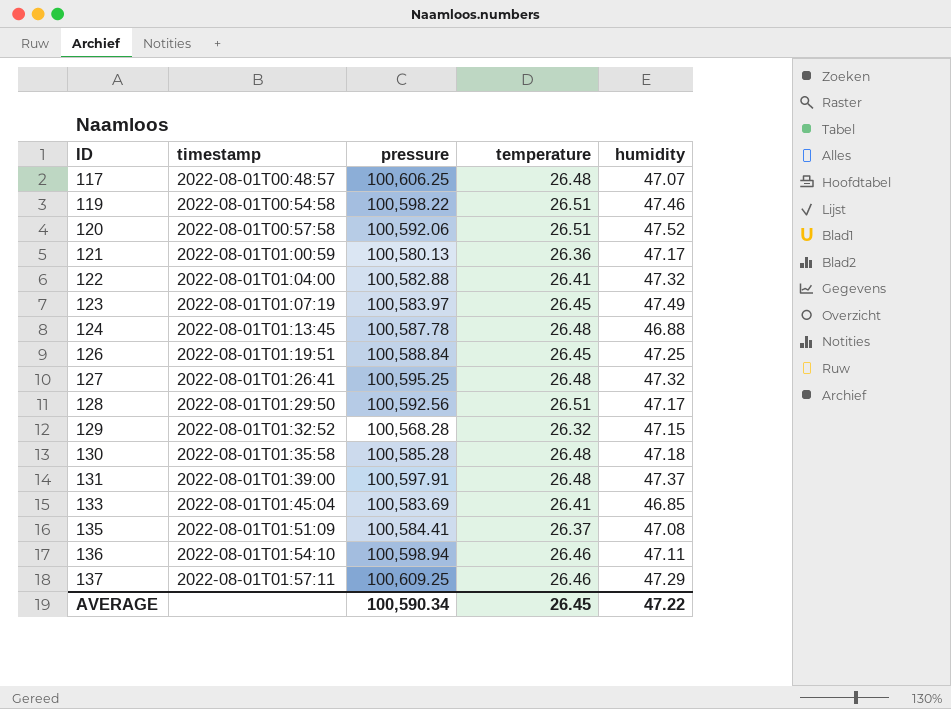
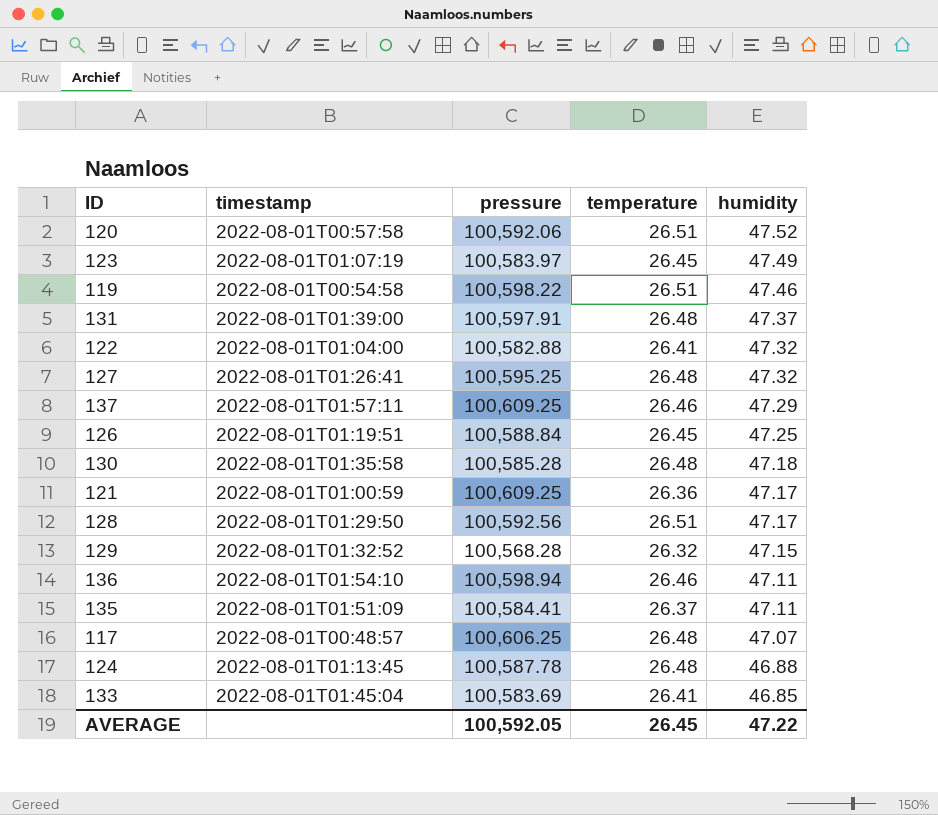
row order: ID ascending -> humidity descending
121 | pressure: 100,580.13 -> 100,609.25
135 | humidity: 47.08 -> 47.11
AVERAGE | pressure: 100,590.34 -> 100,592.05

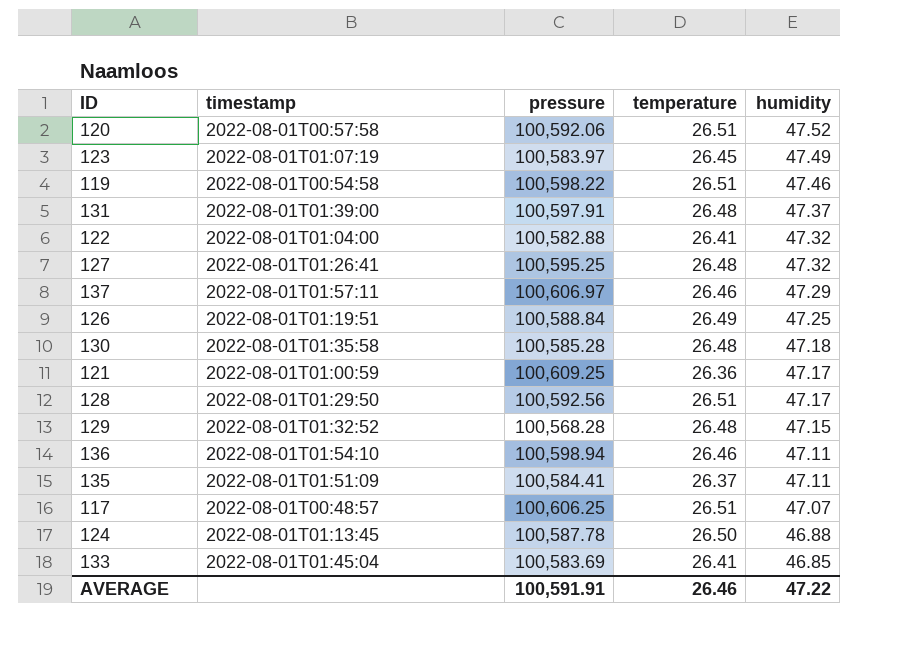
137 | pressure: 100,609.25 -> 100,606.97
126 | temperature: 26.45 -> 26.49
129 | temperature: 26.32 -> 26.48
117 | temperature: 26.48 -> 26.51
124 | temperature: 26.48 -> 26.50
AVERAGE | pressure: 100,592.05 -> 100,591.91
AVERAGE | temperature: 26.45 -> 26.46

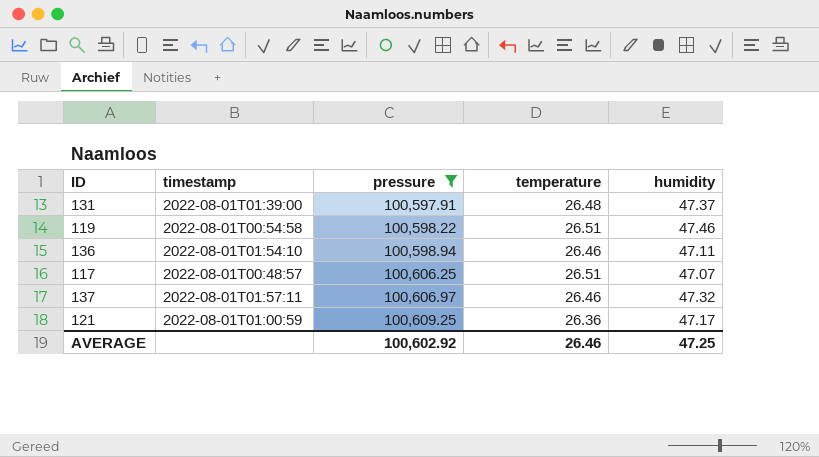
filter: none -> pressure >= 100,597.91
row order: humidity descending -> pressure ascending
137 | humidity: 47.29 -> 47.32
AVERAGE | pressure: 100,591.91 -> 100,602.92
AVERAGE | humidity: 47.22 -> 47.25

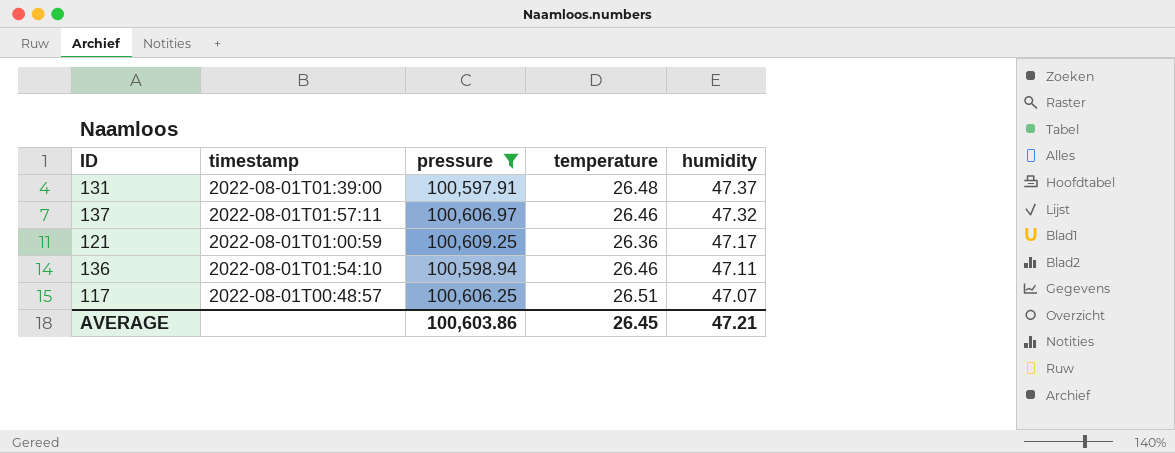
row order: pressure ascending -> humidity descending
row 119: 2022-08-01T00:54:58 | 100,598.22 | 26.51 | 47.46 -> none
AVERAGE | pressure: 100,602.92 -> 100,603.86
AVERAGE | temperature: 26.46 -> 26.45
AVERAGE | humidity: 47.25 -> 47.21

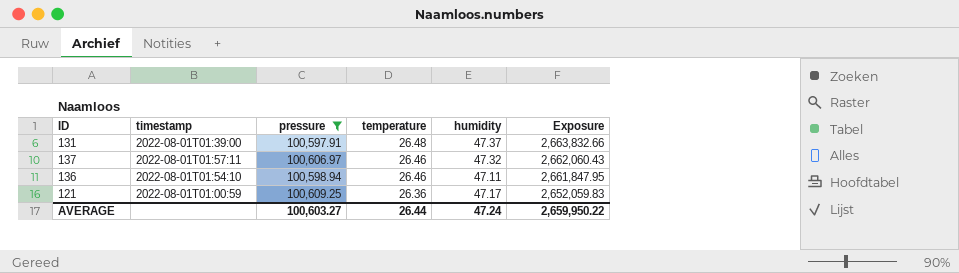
row order: humidity descending -> temperature descending
column Exposure | formula: none -> [pressure] * [temperature]
row 117: 2022-08-01T00:48:57 | 100,606.25 | 26.51 | 47.07 -> none
AVERAGE | pressure: 100,603.86 -> 100,603.27
AVERAGE | temperature: 26.45 -> 26.44
AVERAGE | humidity: 47.21 -> 47.24

